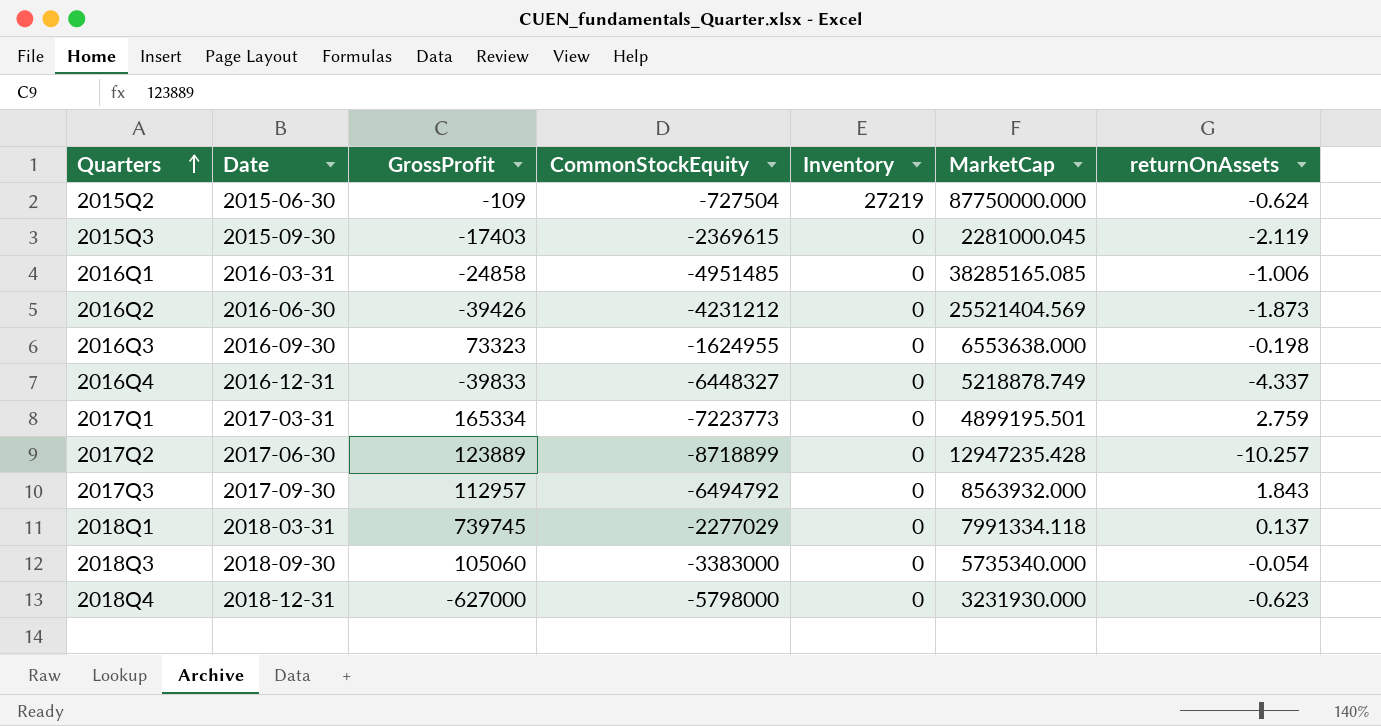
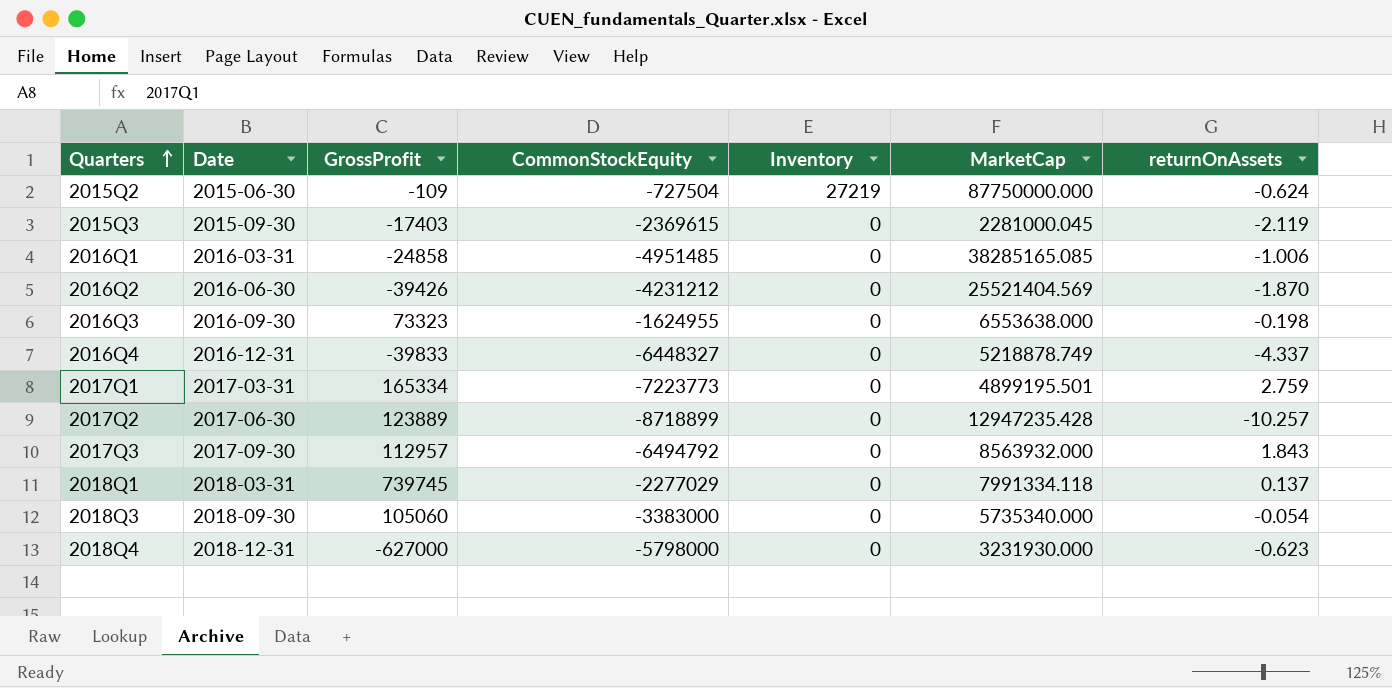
2016Q2 | returnOnAssets: -1.873 -> -1.870

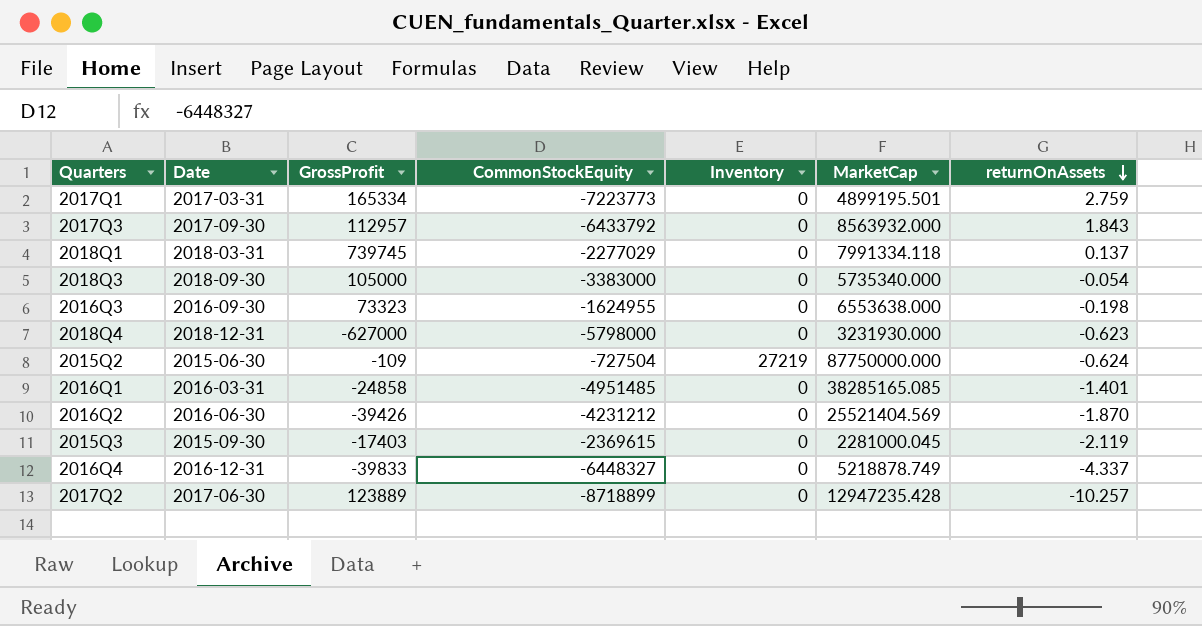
row order: Quarters ascending -> returnOnAssets descending
2017Q3 | CommonStockEquity: -6494792 -> -6433792
2018Q3 | GrossProfit: 105060 -> 105000
2016Q1 | returnOnAssets: -1.006 -> -1.401

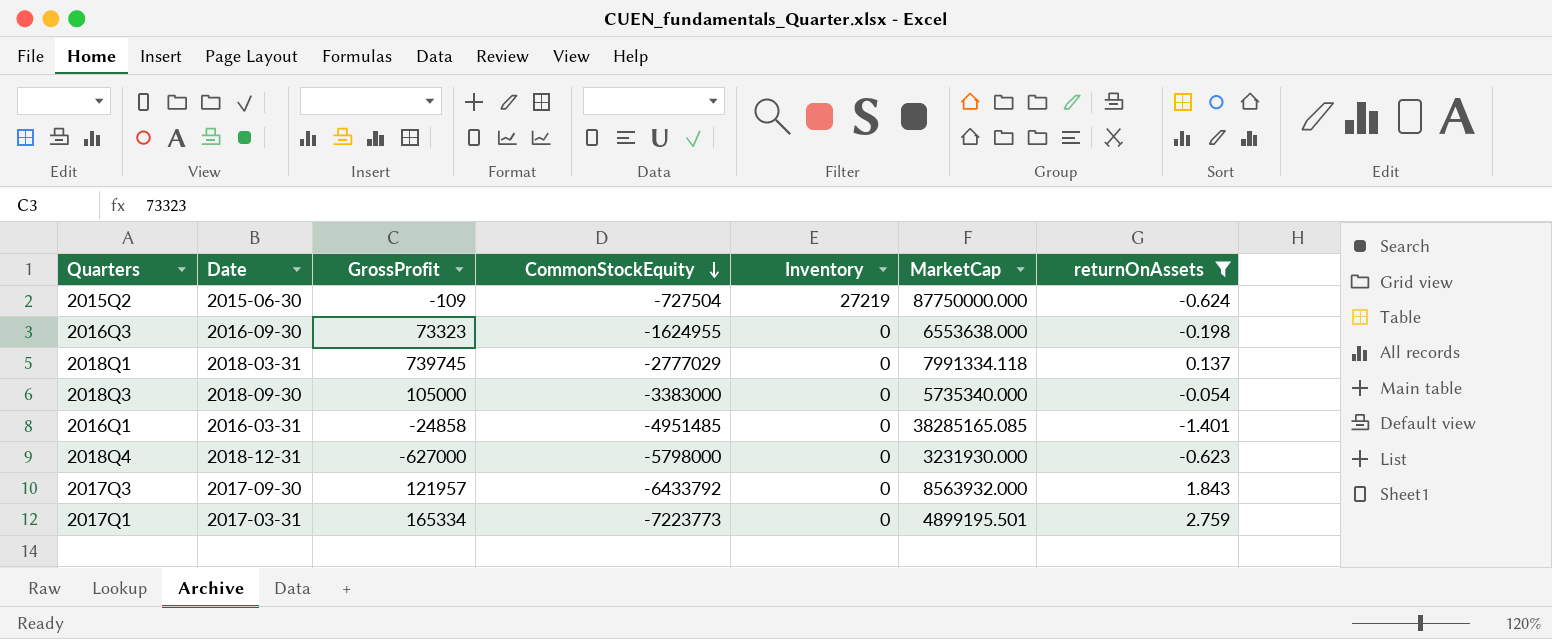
filter: none -> returnOnAssets >= -1.401
row order: returnOnAssets descending -> CommonStockEquity descending
2018Q1 | CommonStockEquity: -2277029 -> -2777029
2017Q3 | GrossProfit: 112957 -> 121957

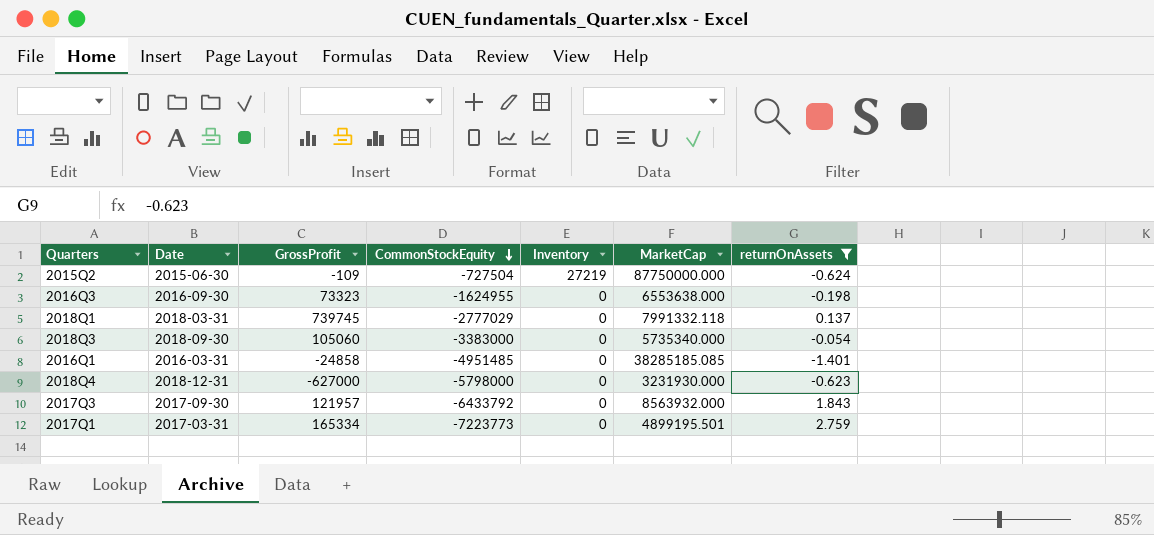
2018Q1 | MarketCap: 7991334.118 -> 7991332.118
2018Q3 | GrossProfit: 105000 -> 105060
2016Q1 | MarketCap: 38285165.085 -> 38285185.085

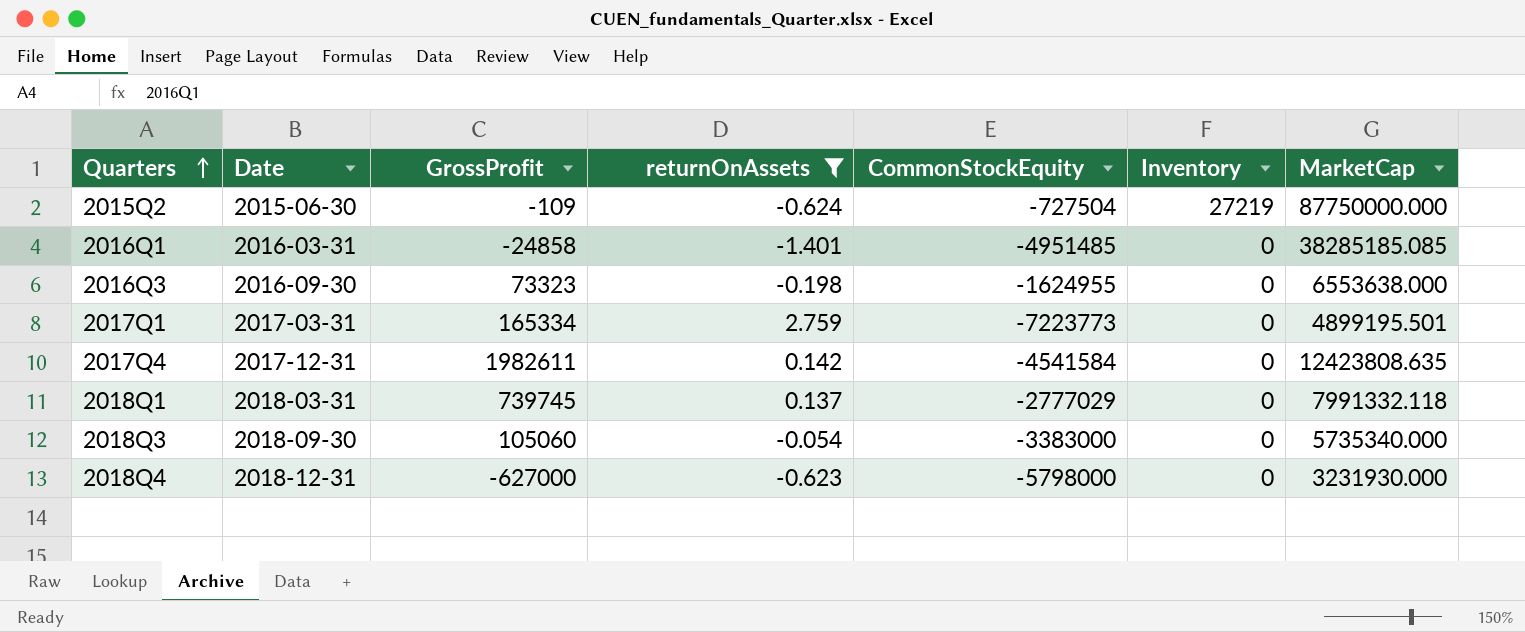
row order: CommonStockEquity descending -> Quarters ascending
column returnOnAssets | position: 7 -> 4
row 2017Q3: 2017-09-30 | 121957 | -6433792 | 0 | 8563932.000 | 1.843 -> none
row 2017Q4: none -> 2017-12-31 | 1982611 | 0.142 | -4541584 | 0 | 12423808.635

